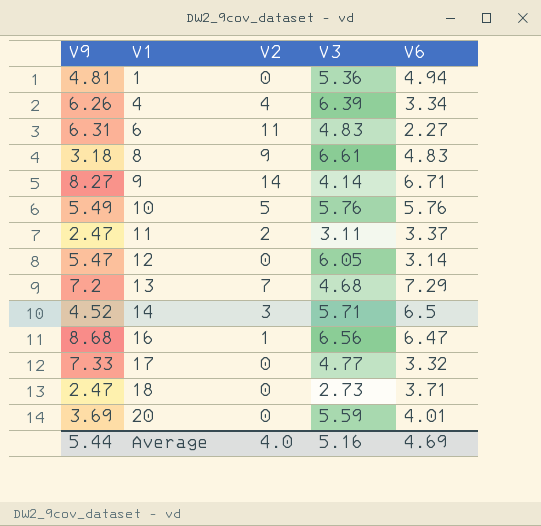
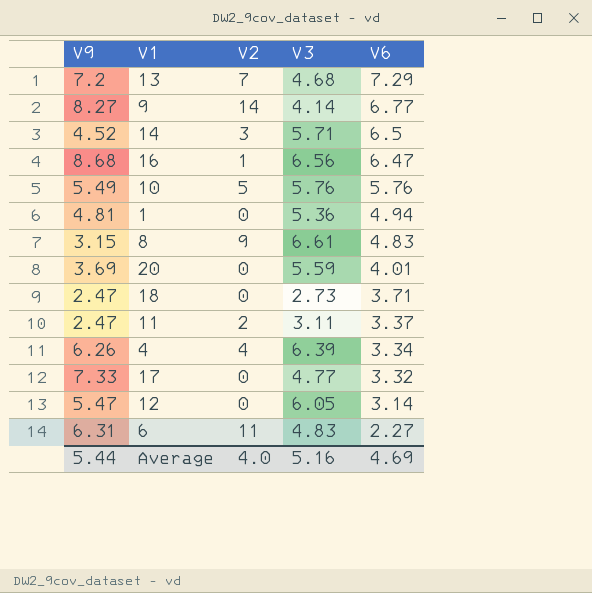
row order: V1 ascending -> V6 descending
9 | V6: 6.71 -> 6.77
8 | V9: 3.18 -> 3.15

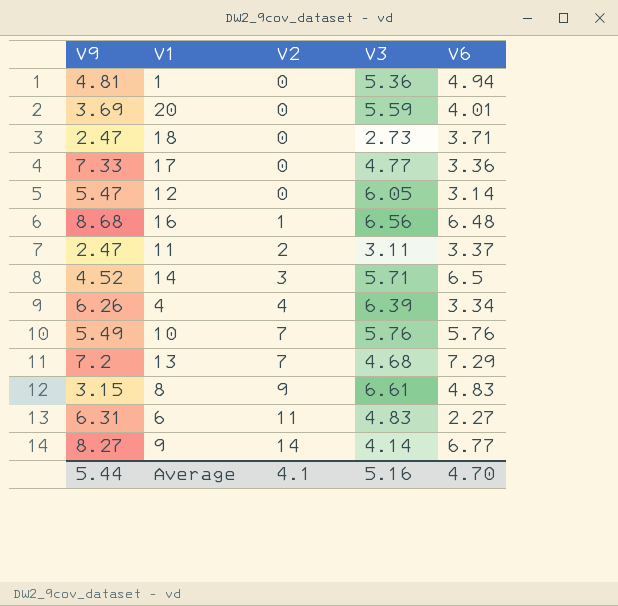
row order: V6 descending -> V2 ascending
17 | V6: 3.32 -> 3.36
16 | V6: 6.47 -> 6.48
10 | V2: 5 -> 7
Average | V2: 4.0 -> 4.1
Average | V6: 4.69 -> 4.70

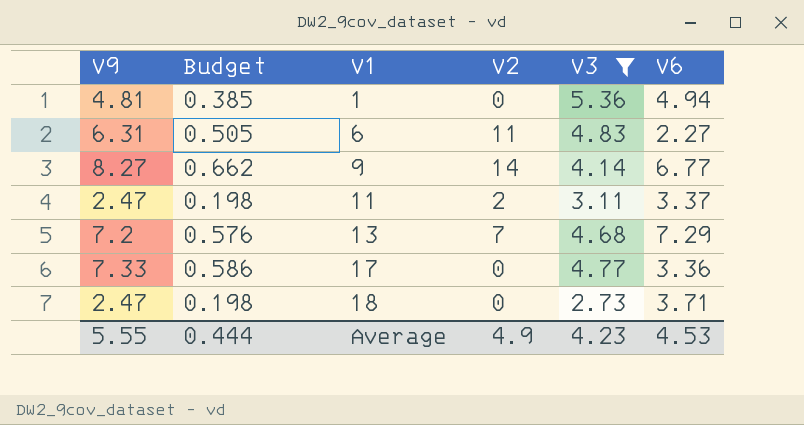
filter: none -> V3 <= 5.36
row order: V2 ascending -> V1 ascending
column Budget | formula: none -> [V9] * 0.08
Average | V9: 5.44 -> 5.55
Average | V2: 4.1 -> 4.9
Average | V3: 5.16 -> 4.23
Average | V6: 4.70 -> 4.53

